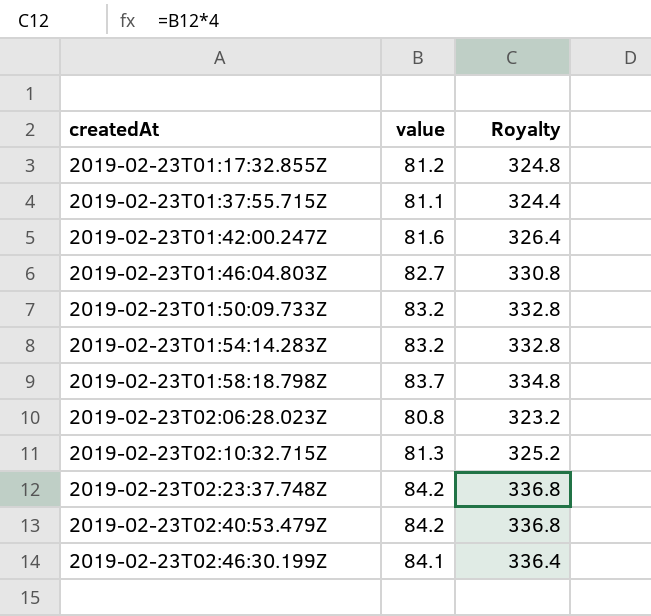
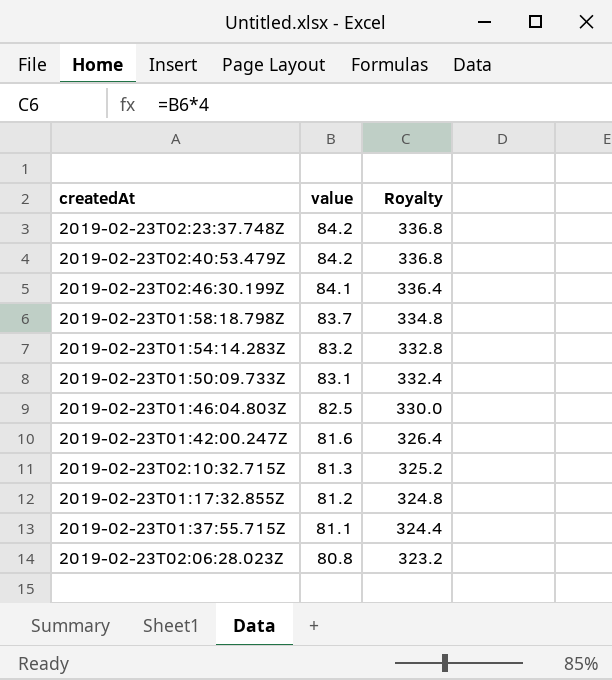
row order: createdAt ascending -> value descending
2019-02-23T01:50:09.733Z | value: 83.2 -> 83.1
2019-02-23T01:50:09.733Z | Royalty: 332.8 -> 332.4
2019-02-23T01:46:04.803Z | value: 82.7 -> 82.5
2019-02-23T01:46:04.803Z | Royalty: 330.8 -> 330.0

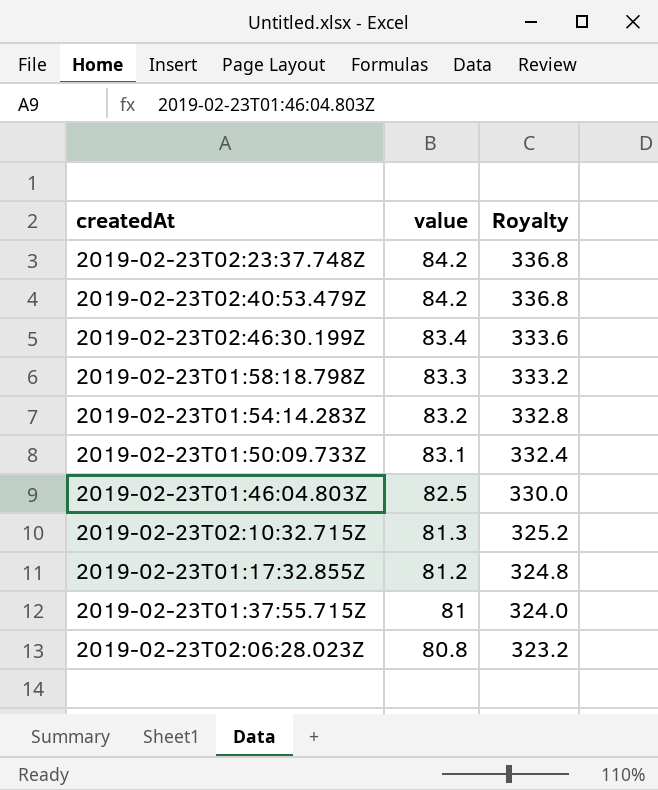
row 2019-02-23T01:42:00.247Z: 81.6 | 326.4 -> none
2019-02-23T02:46:30.199Z | value: 84.1 -> 83.4
2019-02-23T02:46:30.199Z | Royalty: 336.4 -> 333.6
2019-02-23T01:58:18.798Z | value: 83.7 -> 83.3
2019-02-23T01:58:18.798Z | Royalty: 334.8 -> 333.2
2019-02-23T01:37:55.715Z | value: 81.1 -> 81
2019-02-23T01:37:55.715Z | Royalty: 324.4 -> 324.0

